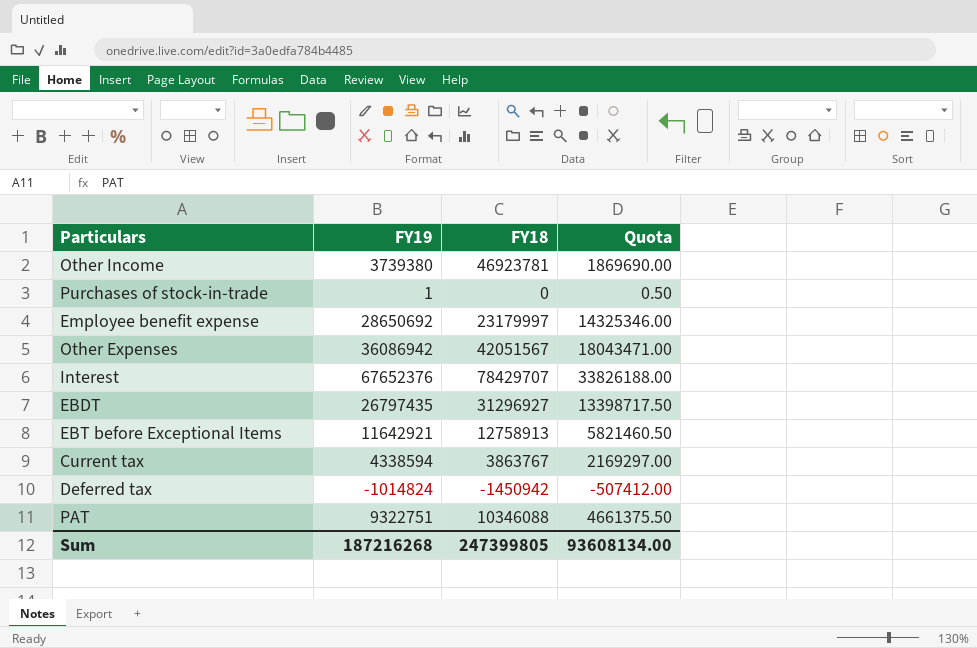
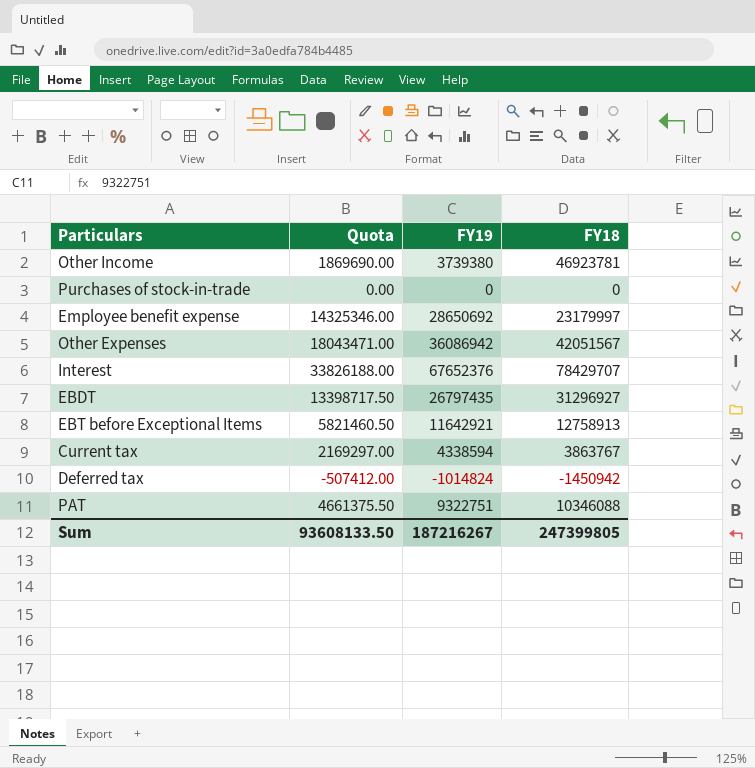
column Quota | position: 4 -> 2
Purchases of stock-in-trade | Quota: 0.50 -> 0.00
Purchases of stock-in-trade | FY19: 1 -> 0
Sum | Quota: 93608134.00 -> 93608133.50
Sum | FY19: 187216268 -> 187216267

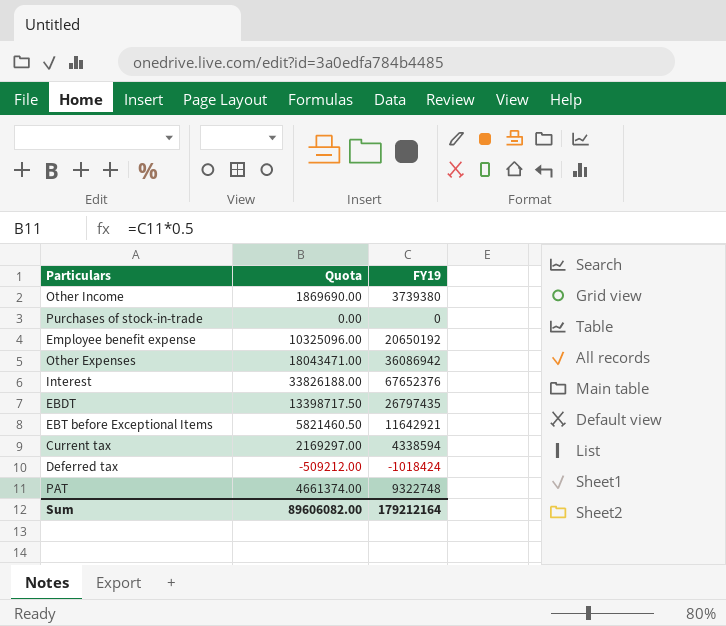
column FY18 | position: 4 -> none
Employee benefit expense | Quota: 14325346.00 -> 10325096.00
Employee benefit expense | FY19: 28650692 -> 20650192
Deferred tax | Quota: -507412.00 -> -509212.00
Deferred tax | FY19: -1014824 -> -1018424
PAT | Quota: 4661375.50 -> 4661374.00
PAT | FY19: 9322751 -> 9322748
Sum | Quota: 93608133.50 -> 89606082.00
Sum | FY19: 187216267 -> 179212164

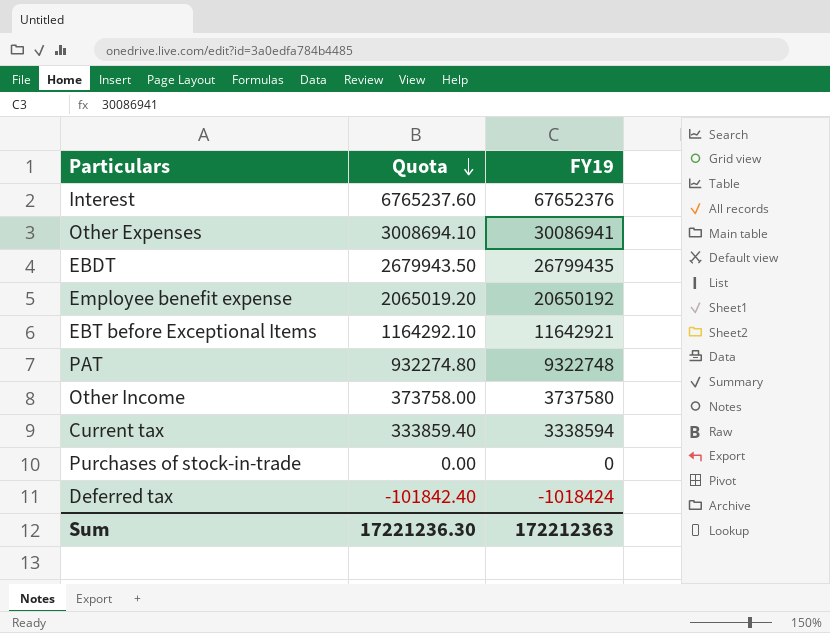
row order: none -> Quota descending
column Quota | formula: [FY19] * 0.5 -> [FY19] * 0.1
Other Expenses | FY19: 36086942 -> 30086941
EBDT | FY19: 26797435 -> 26799435
Other Income | FY19: 3739380 -> 3737580
Current tax | FY19: 4338594 -> 3338594
Sum | Quota: 89606082.00 -> 17221236.30
Sum | FY19: 179212164 -> 172212363

